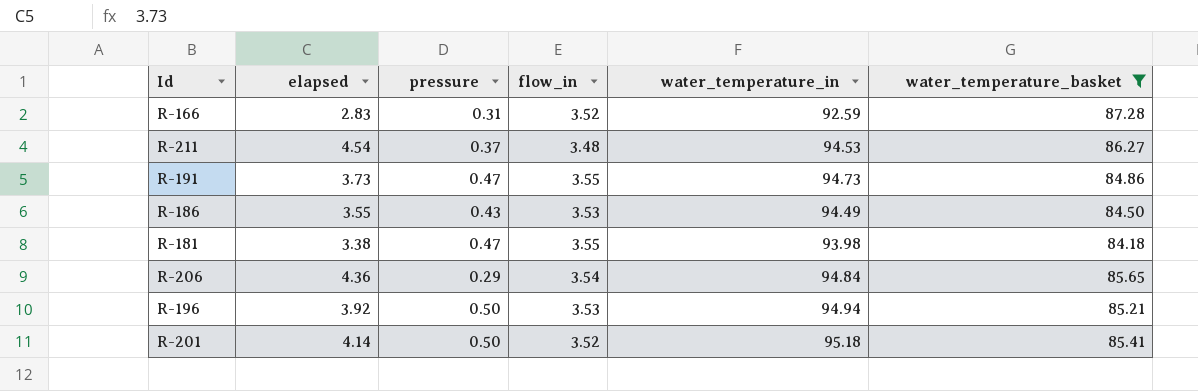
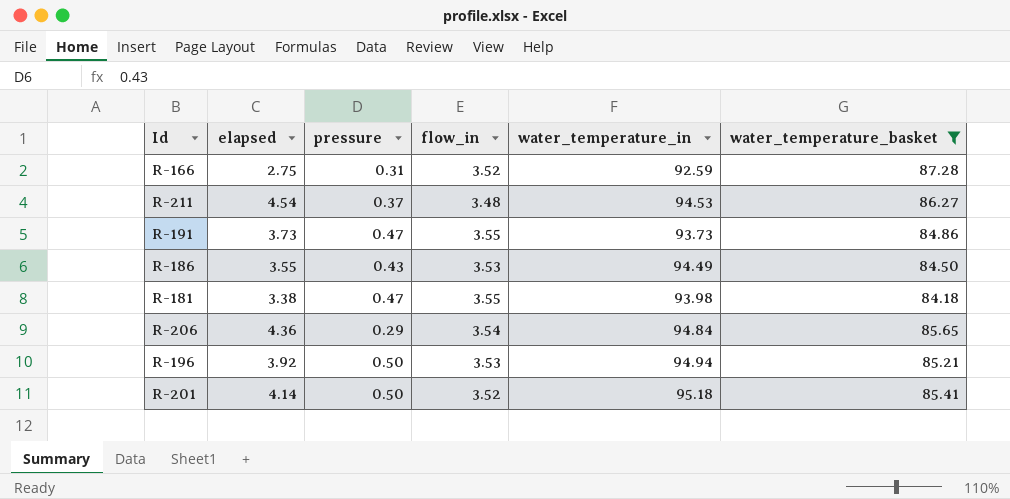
R-166 | elapsed: 2.83 -> 2.75
R-191 | water_temperature_in: 94.73 -> 93.73

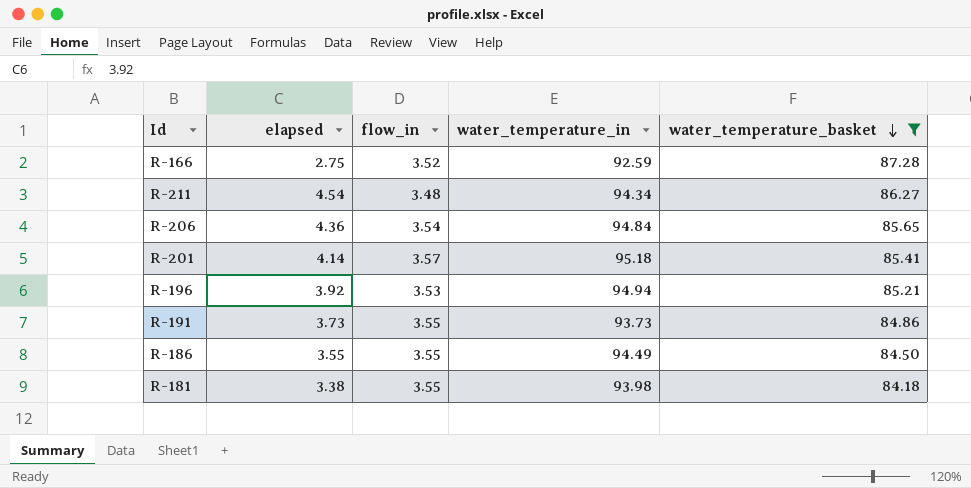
row order: none -> water_temperature_basket descending
column pressure | position: 3 -> none
R-211 | water_temperature_in: 94.53 -> 94.34
R-201 | flow_in: 3.52 -> 3.57
R-186 | flow_in: 3.53 -> 3.55

